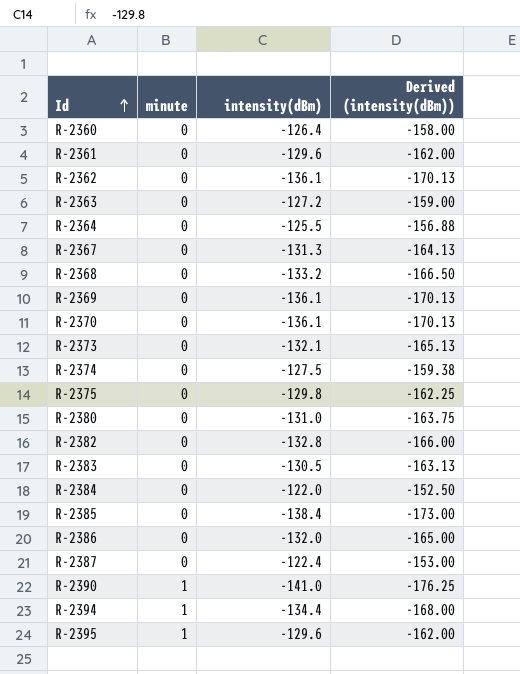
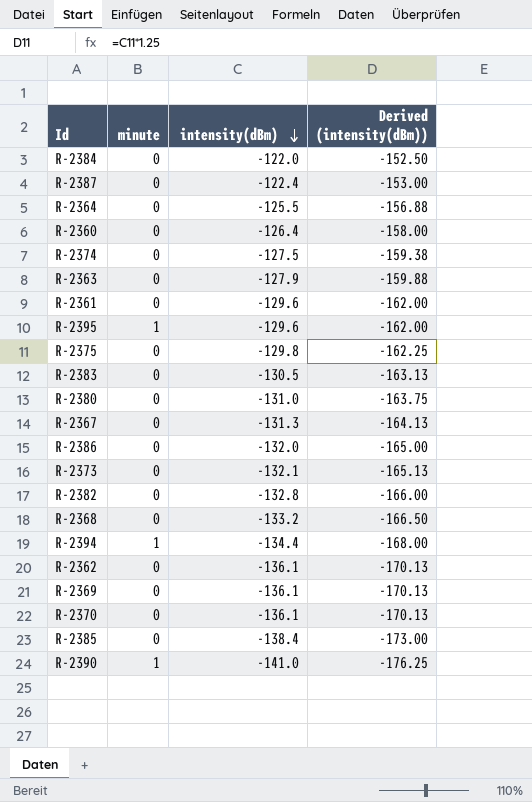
row order: Id ascending -> intensity(dBm) descending
R-2363 | intensity(dBm): -127.2 -> -127.9
R-2363 | Derived (intensity(dBm)): -159.00 -> -159.88

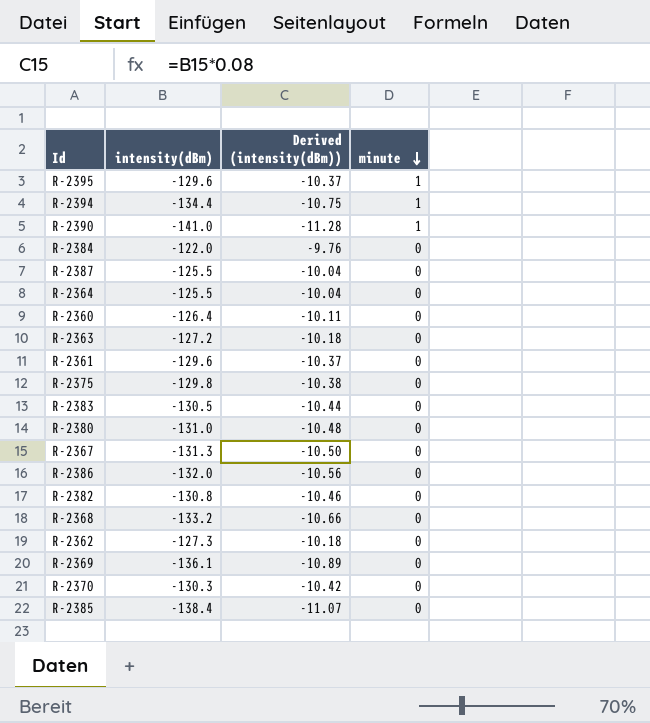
row order: intensity(dBm) descending -> minute descending
column Derived (intensity(dBm)) | formula: [intensity(dBm)] * 1.25 -> [intensity(dBm)] * 0.08
column minute | position: 2 -> 4
row R-2374: 0 | -127.5 | -159.38 -> none
row R-2373: 0 | -132.1 | -165.13 -> none
R-2387 | intensity(dBm): -122.4 -> -125.5
R-2363 | intensity(dBm): -127.9 -> -127.2
R-2382 | intensity(dBm): -132.8 -> -130.8
R-2362 | intensity(dBm): -136.1 -> -127.3
R-2370 | intensity(dBm): -136.1 -> -130.3

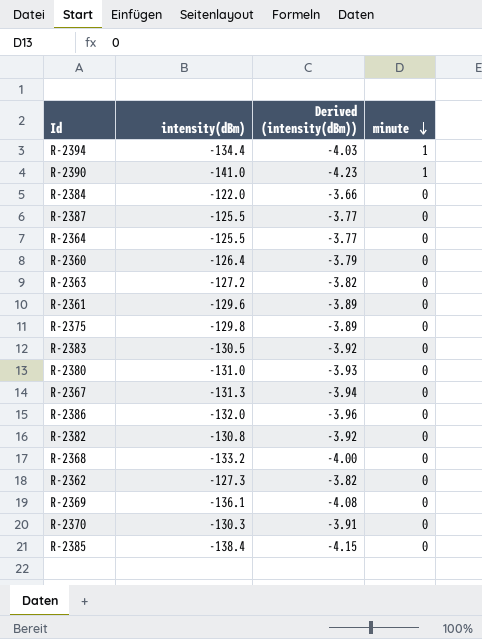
column Derived (intensity(dBm)) | formula: [intensity(dBm)] * 0.08 -> [intensity(dBm)] * 0.03
row R-2395: -129.6 | -10.37 | 1 -> none

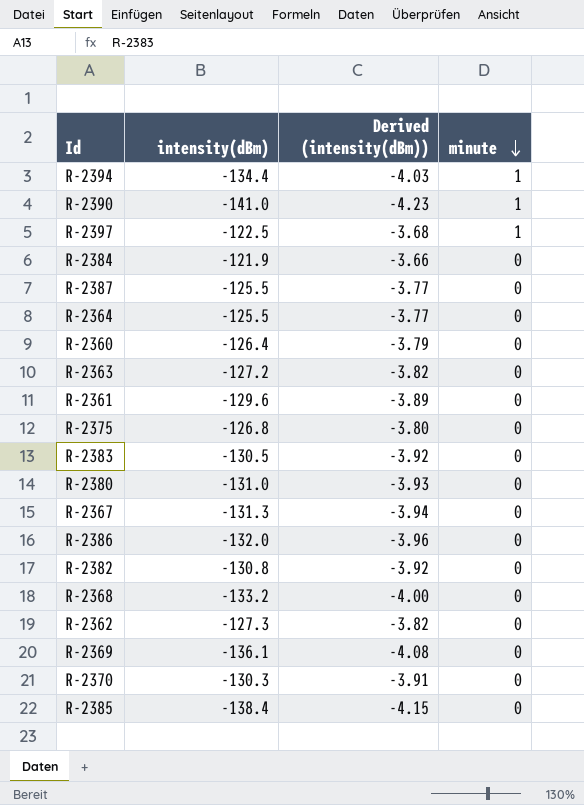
row R-2397: none -> -122.5 | -3.68 | 1
R-2384 | intensity(dBm): -122.0 -> -121.9
R-2375 | intensity(dBm): -129.8 -> -126.8
R-2375 | Derived (intensity(dBm)): -3.89 -> -3.80

